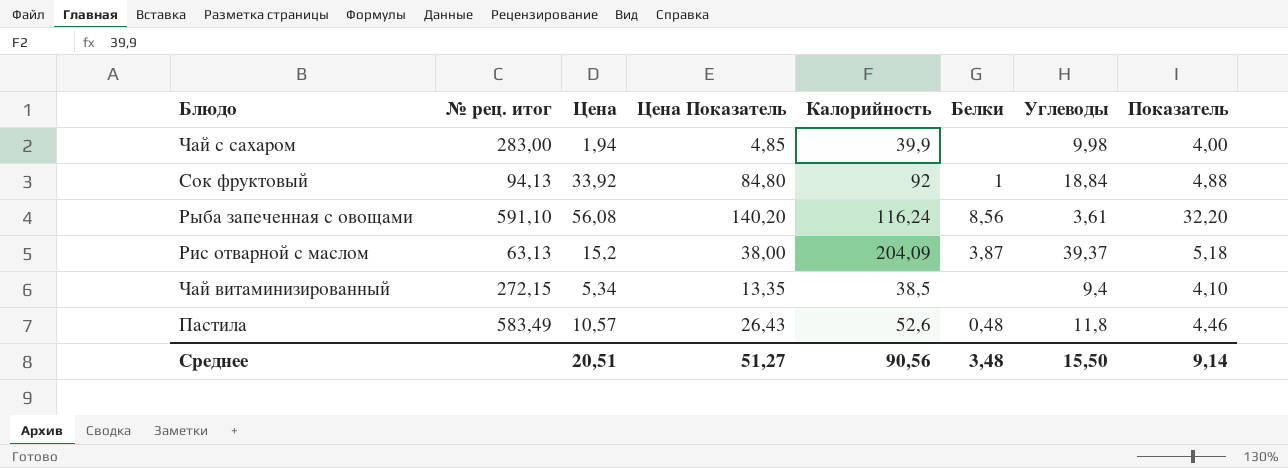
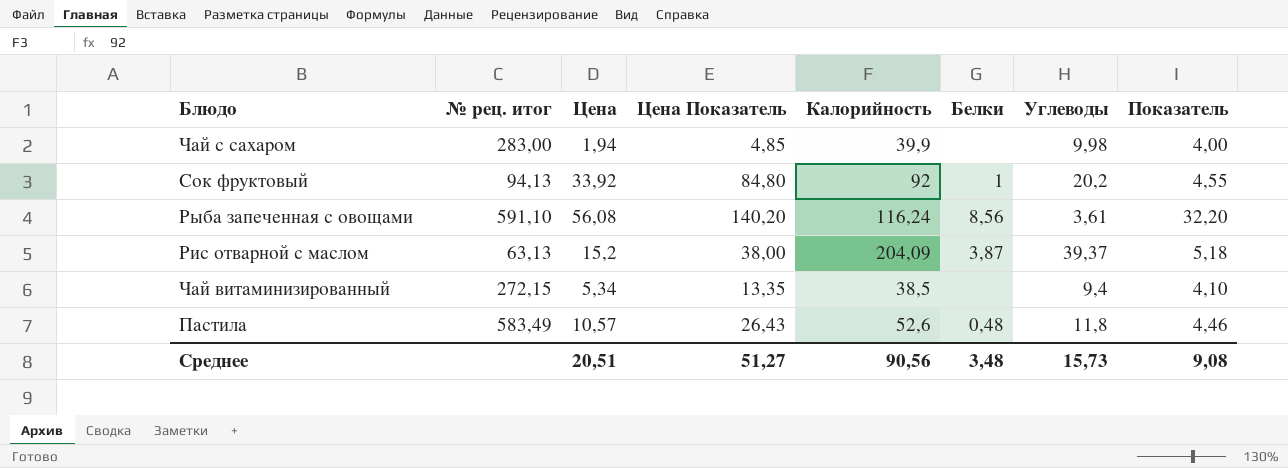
Сок фруктовый | Углеводы: 18,84 -> 20,2
Сок фруктовый | Показатель: 4,88 -> 4,55
Среднее | Углеводы: 15,50 -> 15,73
Среднее | Показатель: 9,14 -> 9,08

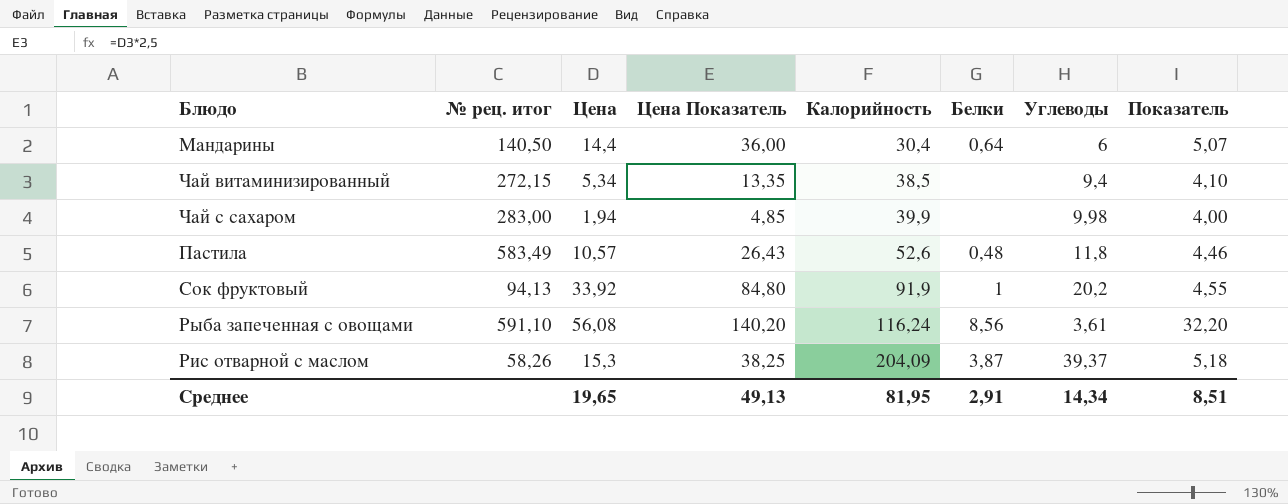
row order: none -> Калорийность ascending
row Мандарины: none -> 140,50 | 14,4 | 36,00 | 30,4 | 0,64 | 6 | 5,07
Сок фруктовый | Калорийность: 92 -> 91,9
Рис отварной с маслом | № рец. итог: 63,13 -> 58,26
Рис отварной с маслом | Цена: 15,2 -> 15,3
Рис отварной с маслом | Цена Показатель: 38,00 -> 38,25
Среднее | Цена: 20,51 -> 19,65
Среднее | Цена Показатель: 51,27 -> 49,13
Среднее | Калорийность: 90,56 -> 81,95
Среднее | Белки: 3,48 -> 2,91
Среднее | Углеводы: 15,73 -> 14,34
Среднее | Показатель: 9,08 -> 8,51

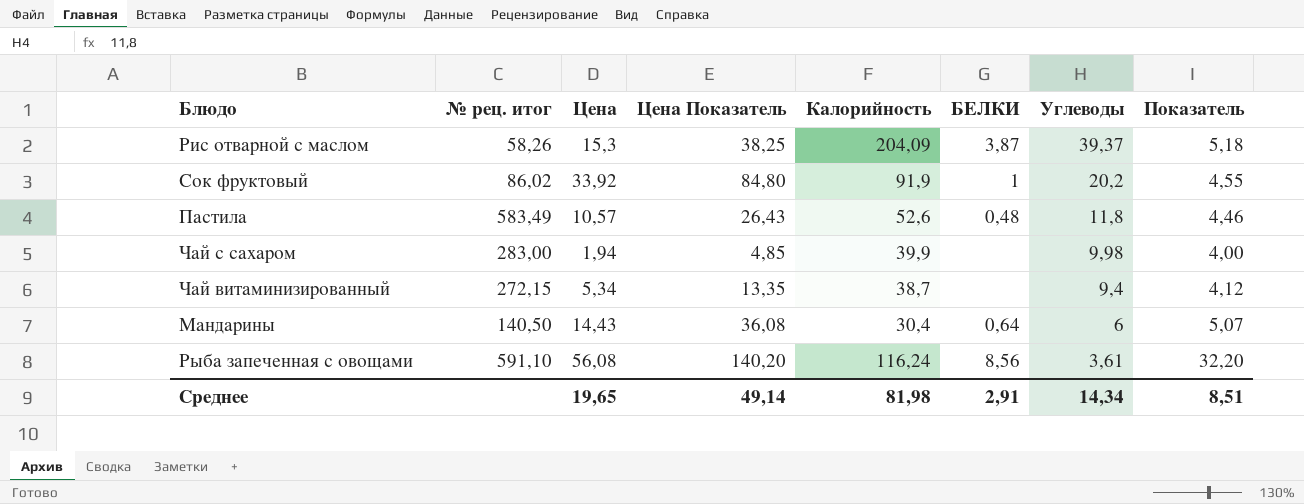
row order: Калорийность ascending -> Углеводы descending
column name: Белки -> БЕЛКИ
Сок фруктовый | № рец. итог: 94,13 -> 86,02
Чай витаминизированный | Калорийность: 38,5 -> 38,7
Чай витаминизированный | Показатель: 4,10 -> 4,12
Мандарины | Цена: 14,4 -> 14,43
Мандарины | Цена Показатель: 36,00 -> 36,08
Среднее | Цена Показатель: 49,13 -> 49,14
Среднее | Калорийность: 81,95 -> 81,98

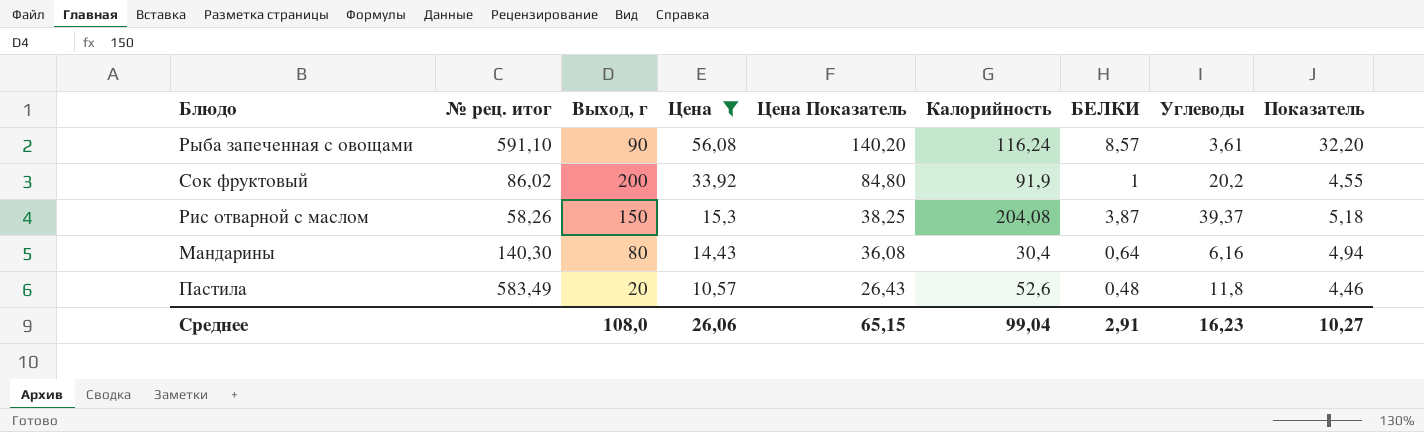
filter: none -> Цена >= 10,57
row order: Углеводы descending -> Цена descending
column Выход, г | position: none -> 3
Рыба запеченная с овощами | БЕЛКИ: 8,56 -> 8,57
Рис отварной с маслом | Калорийность: 204,09 -> 204,08
Мандарины | № рец. итог: 140,50 -> 140,30
Мандарины | Углеводы: 6 -> 6,16
Мандарины | Показатель: 5,07 -> 4,94
Среднее | Цена: 19,65 -> 26,06
Среднее | Цена Показатель: 49,14 -> 65,15
Среднее | Калорийность: 81,98 -> 99,04
Среднее | Углеводы: 14,34 -> 16,23
Среднее | Показатель: 8,51 -> 10,27

